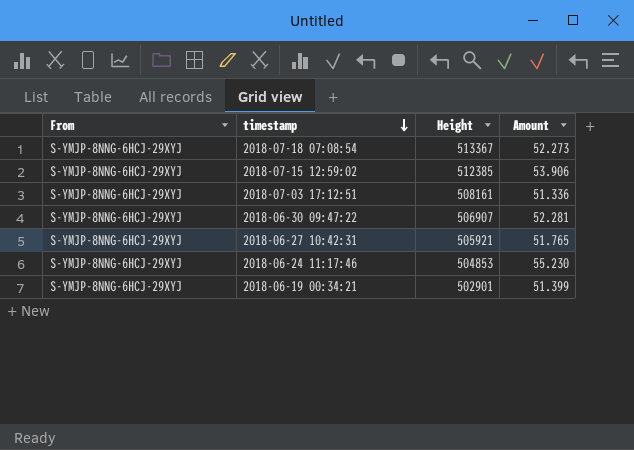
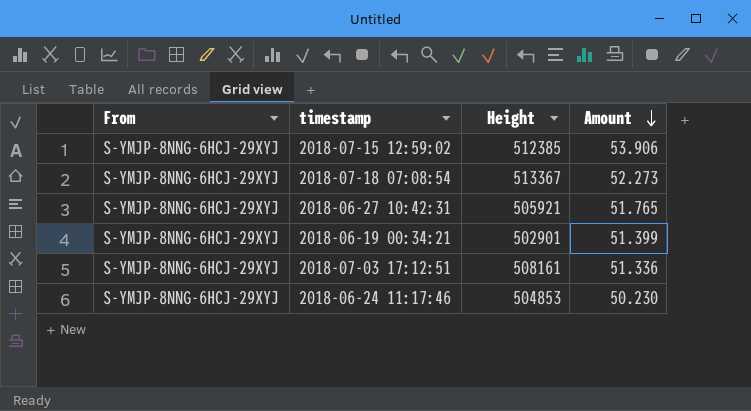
row order: timestamp descending -> Amount descending
row 2018-06-30 09:47:22: S-YMJP-8NNG-6HCJ-29XYJ | 506907 | 52.281 -> none
2018-06-24 11:17:46 | Amount: 55.230 -> 50.230

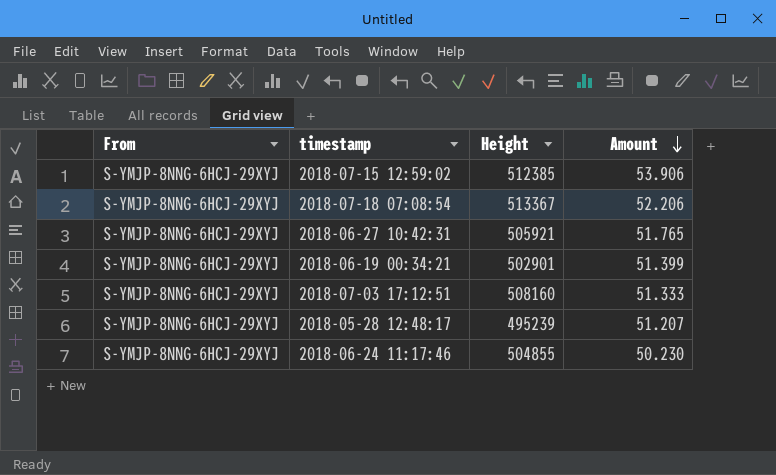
2018-07-18 07:08:54 | Amount: 52.273 -> 52.206
2018-07-03 17:12:51 | Height: 508161 -> 508160
2018-07-03 17:12:51 | Amount: 51.336 -> 51.333
row 2018-05-28 12:48:17: none -> S-YMJP-8NNG-6HCJ-29XYJ | 495239 | 51.207
2018-06-24 11:17:46 | Height: 504853 -> 504855

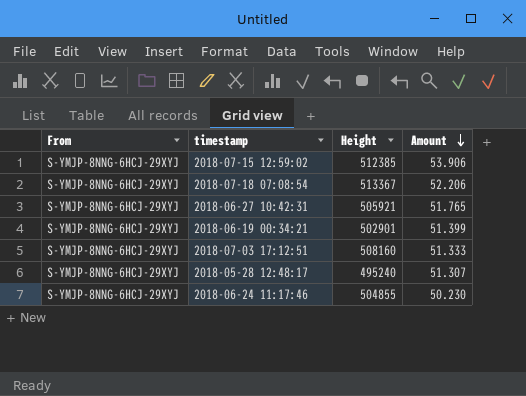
2018-05-28 12:48:17 | Height: 495239 -> 495240
2018-05-28 12:48:17 | Amount: 51.207 -> 51.307

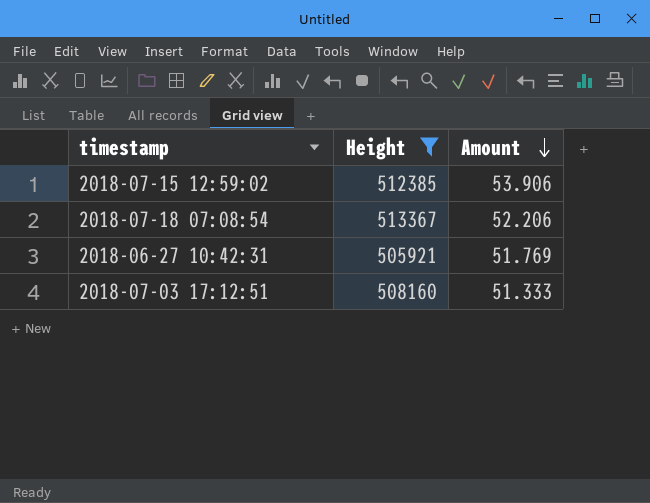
filter: none -> Height >= 505921
column From | position: 1 -> none
2018-06-27 10:42:31 | Amount: 51.765 -> 51.769

